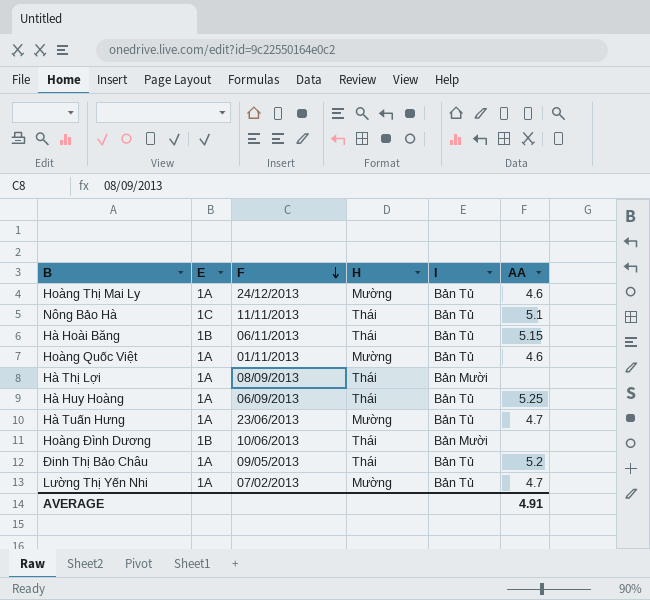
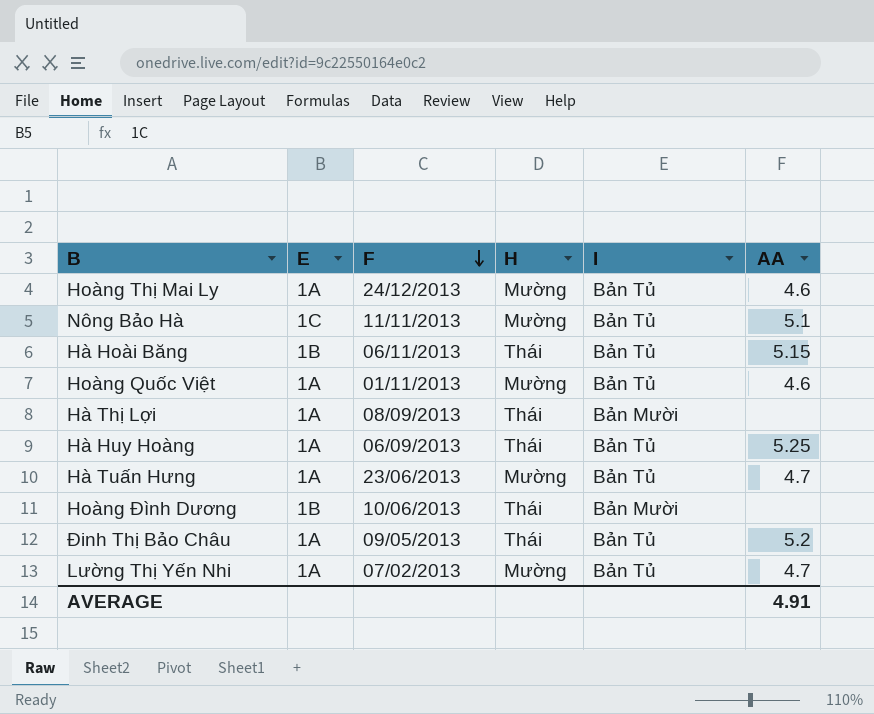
Nông Bảo Hà | H: Thái -> Mường

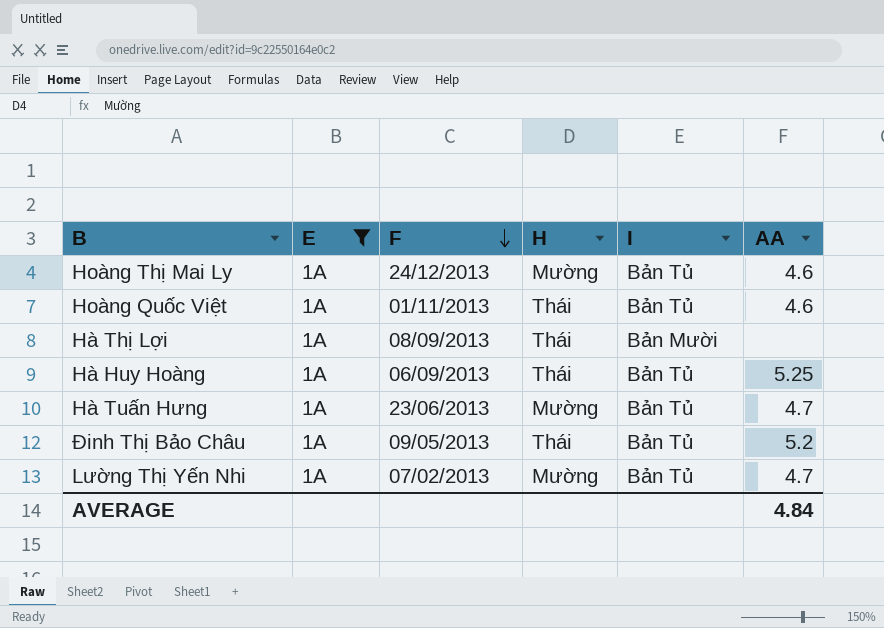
filter: none -> E = 1A
Hoàng Quốc Việt | H: Mường -> Thái
AVERAGE | AA: 4.91 -> 4.84

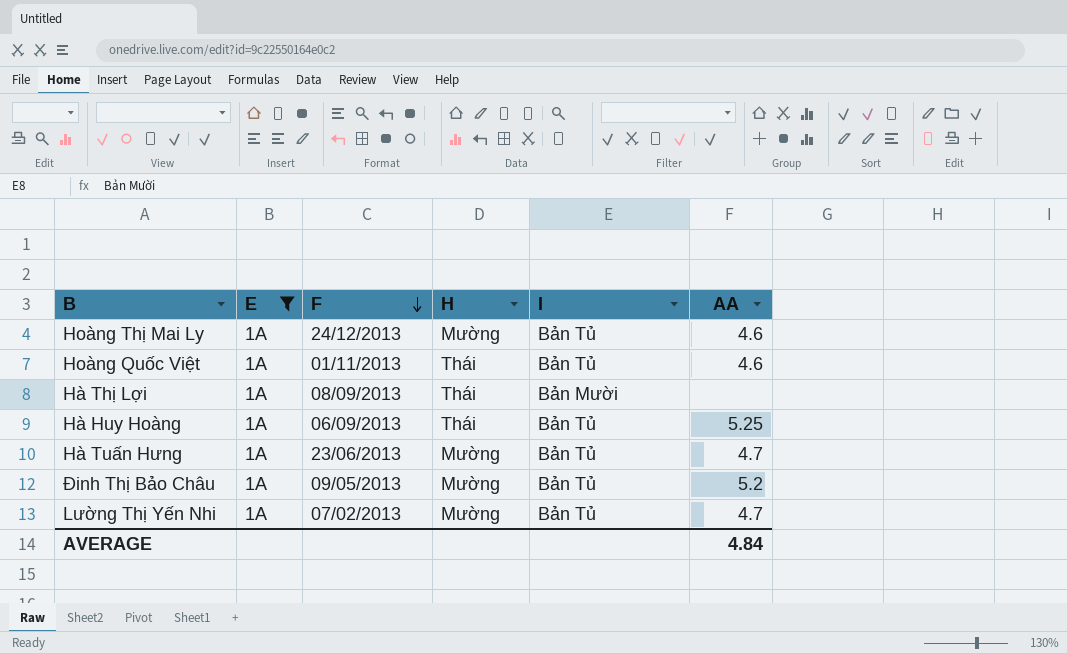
Đinh Thị Bảo Châu | H: Thái -> Mường

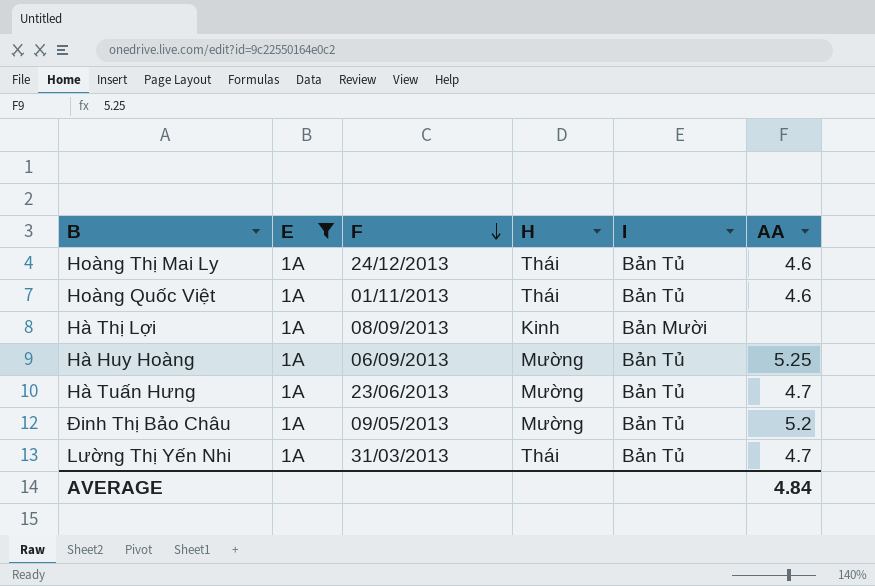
Hoàng Thị Mai Ly | H: Mường -> Thái
Hà Thị Lợi | H: Thái -> Kinh
Hà Huy Hoàng | H: Thái -> Mường
Lường Thị Yến Nhi | F: 07/02/2013 -> 31/03/2013
Lường Thị Yến Nhi | H: Mường -> Thái

